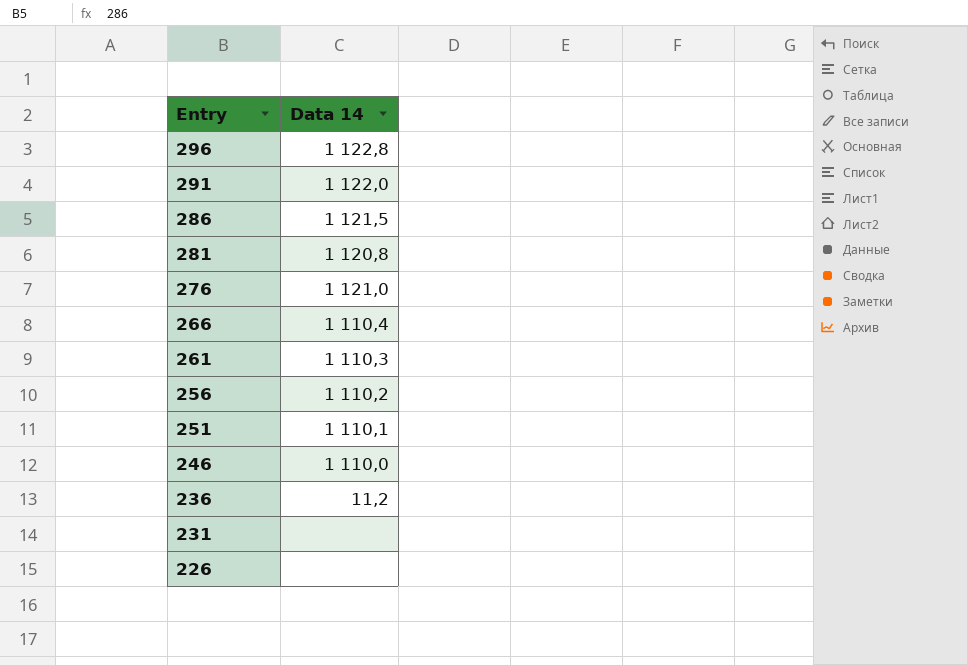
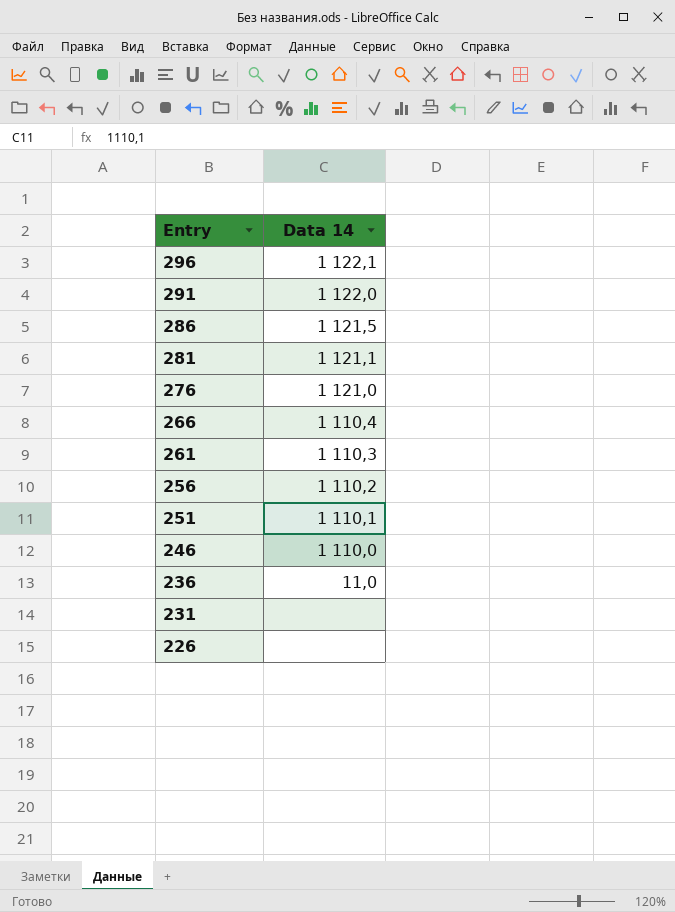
296 | Data 14: 1 122,8 -> 1 122,1
281 | Data 14: 1 120,8 -> 1 121,1
236 | Data 14: 11,2 -> 11,0

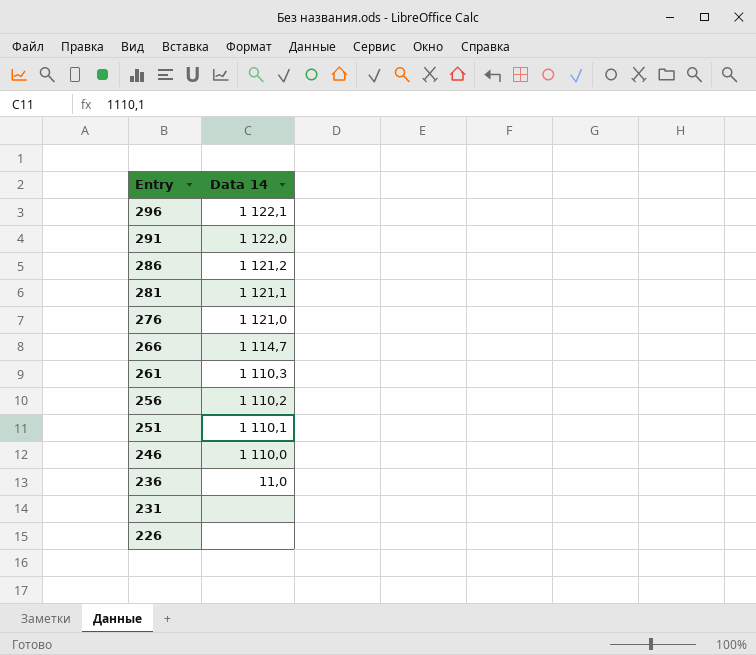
286 | Data 14: 1 121,5 -> 1 121,2
266 | Data 14: 1 110,4 -> 1 114,7

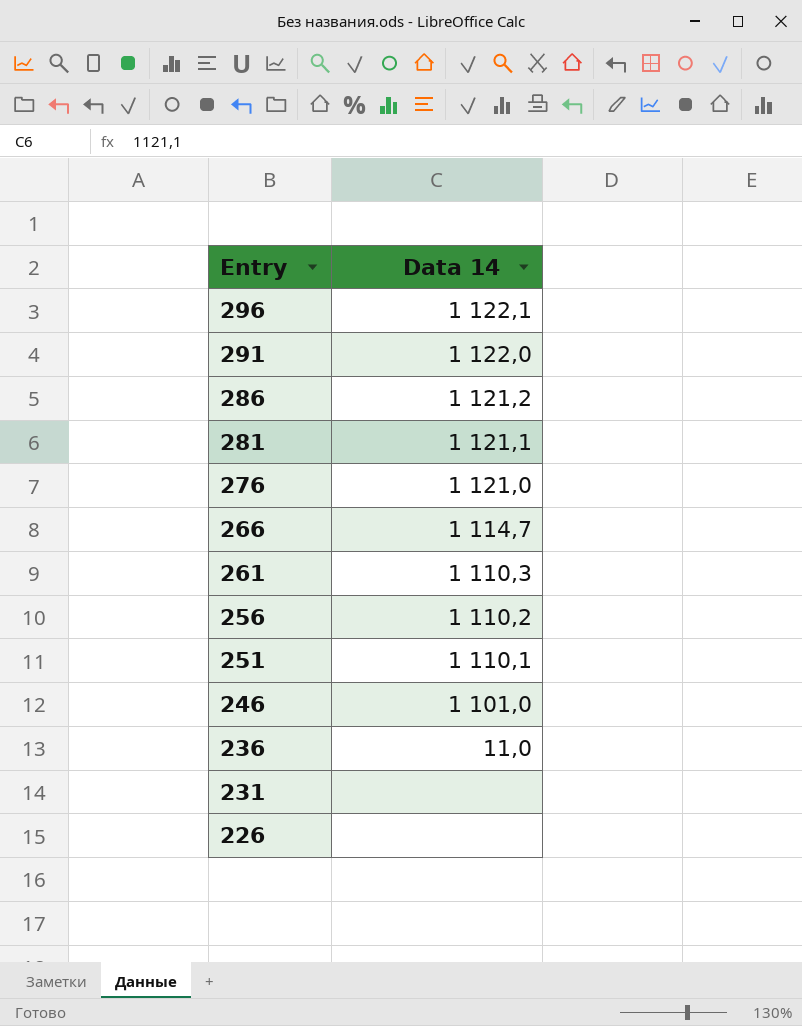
246 | Data 14: 1 110,0 -> 1 101,0

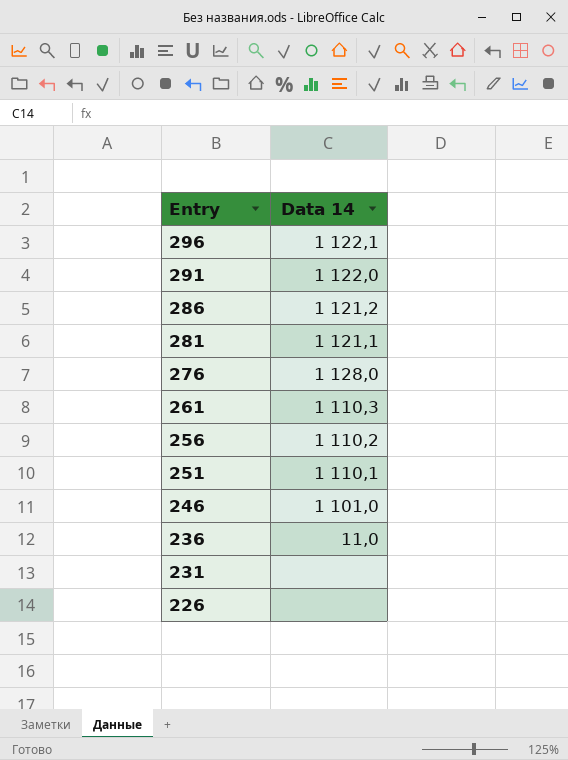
row 266: 1 114,7 -> none
276 | Data 14: 1 121,0 -> 1 128,0

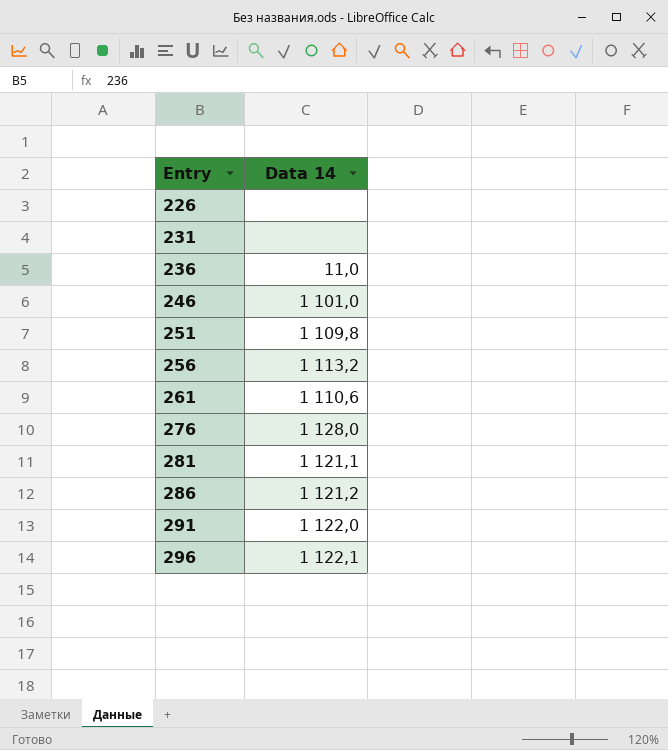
row order: Entry descending -> Entry ascending
251 | Data 14: 1 110,1 -> 1 109,8
256 | Data 14: 1 110,2 -> 1 113,2
261 | Data 14: 1 110,3 -> 1 110,6

